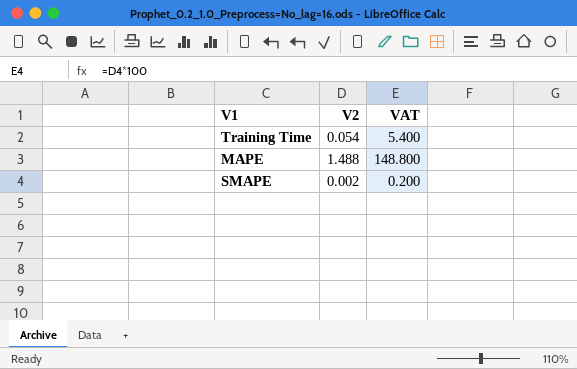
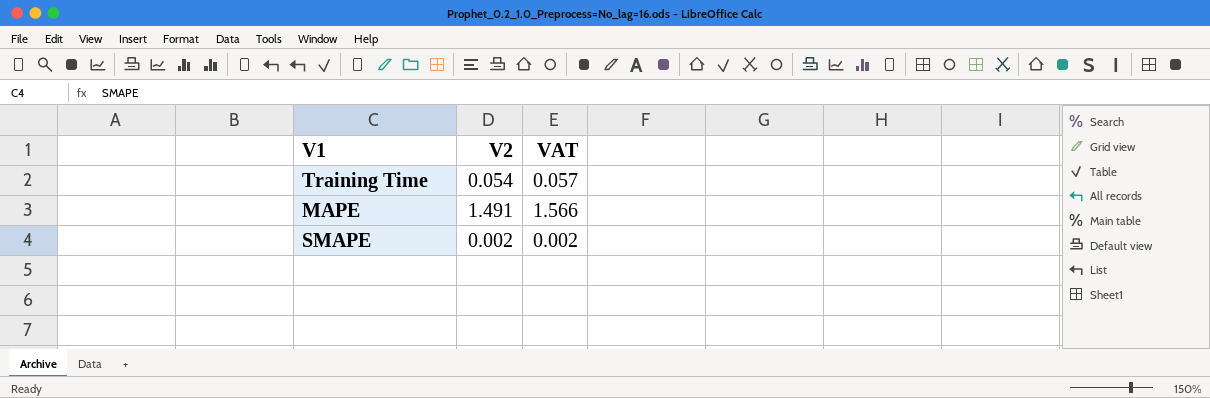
column VAT | formula: [V2] * 100 -> [V2] * 1.05
MAPE | V2: 1.488 -> 1.491

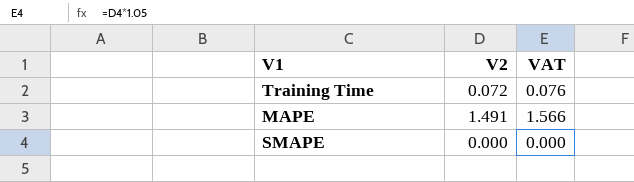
Training Time | V2: 0.054 -> 0.072
Training Time | VAT: 0.057 -> 0.076
SMAPE | V2: 0.002 -> 0.000
SMAPE | VAT: 0.002 -> 0.000

